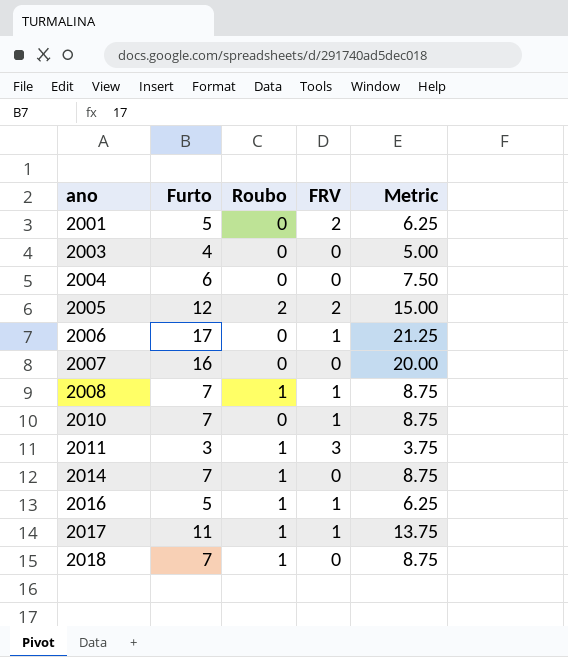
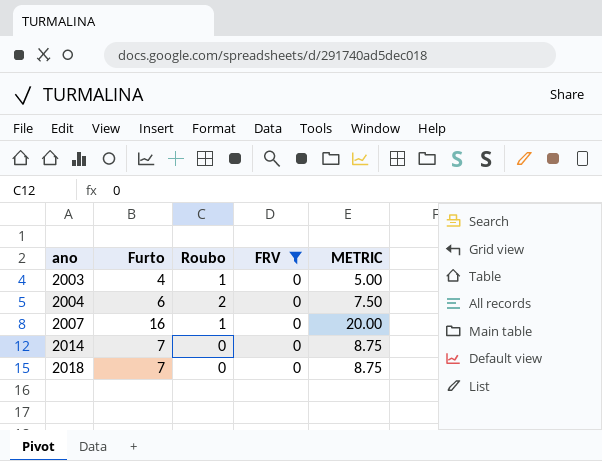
filter: none -> FRV = 0
column name: Metric -> METRIC
2003 | Roubo: 0 -> 1
2004 | Roubo: 0 -> 2
2007 | Roubo: 0 -> 1
2014 | Roubo: 1 -> 0
2018 | Roubo: 1 -> 0

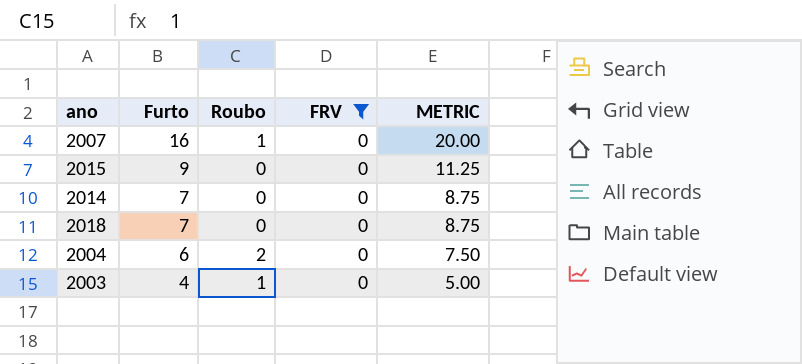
row order: ano ascending -> Furto descending
row 2015: none -> 9 | 0 | 0 | 11.25

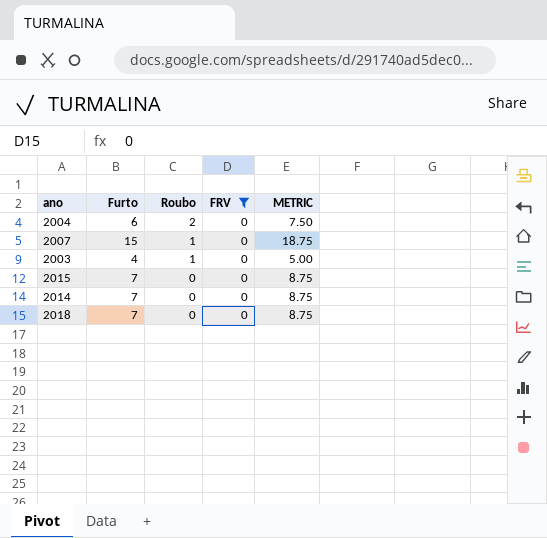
row order: Furto descending -> Roubo descending
2007 | Furto: 16 -> 15
2007 | METRIC: 20.00 -> 18.75
2015 | Furto: 9 -> 7
2015 | METRIC: 11.25 -> 8.75

